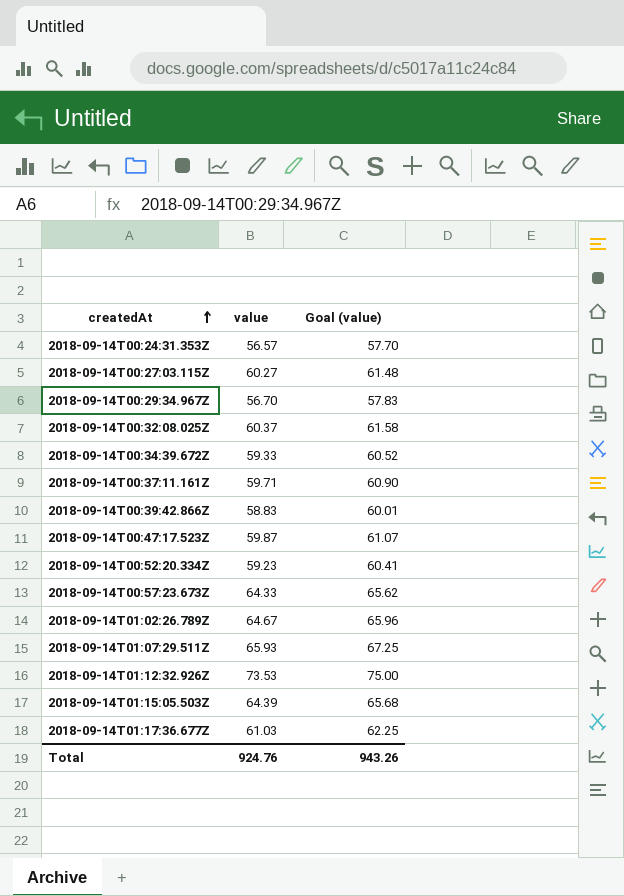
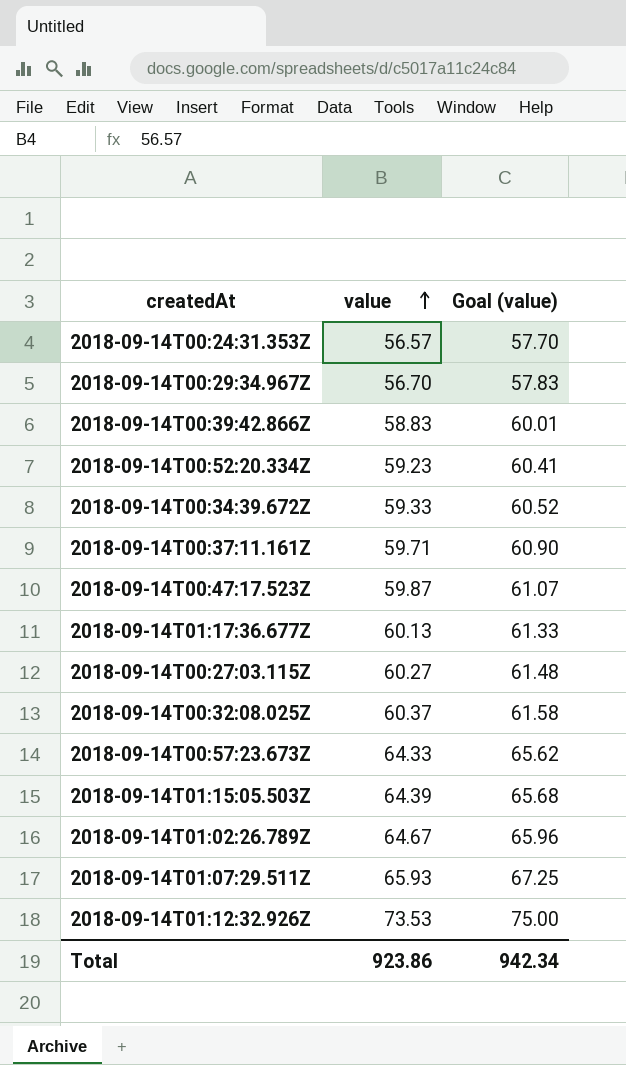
row order: createdAt ascending -> value ascending
2018-09-14T01:17:36.677Z | value: 61.03 -> 60.13
2018-09-14T01:17:36.677Z | Goal (value): 62.25 -> 61.33
Total | value: 924.76 -> 923.86
Total | Goal (value): 943.26 -> 942.34

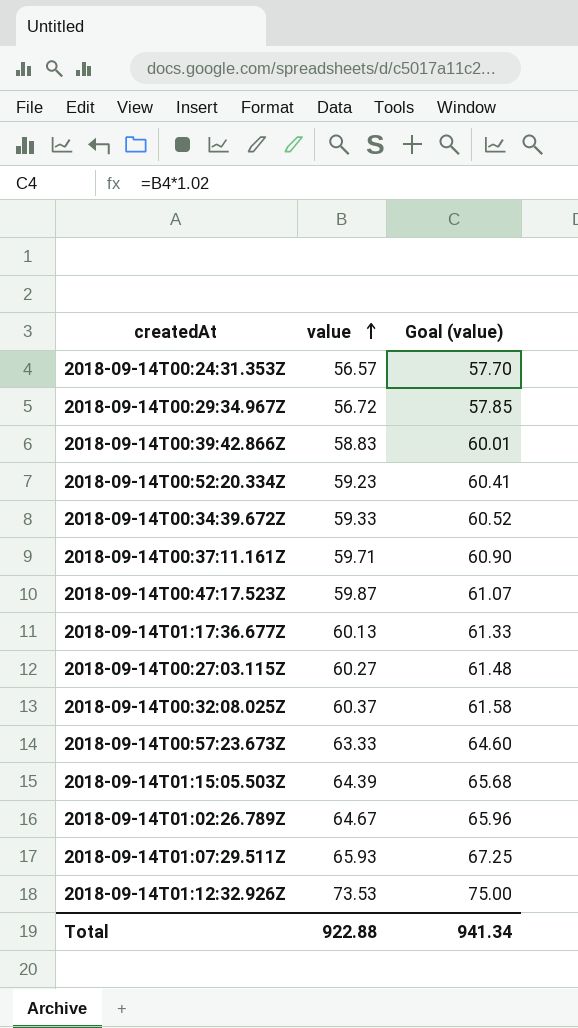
2018-09-14T00:29:34.967Z | value: 56.70 -> 56.72
2018-09-14T00:29:34.967Z | Goal (value): 57.83 -> 57.85
2018-09-14T00:57:23.673Z | value: 64.33 -> 63.33
2018-09-14T00:57:23.673Z | Goal (value): 65.62 -> 64.60
Total | value: 923.86 -> 922.88
Total | Goal (value): 942.34 -> 941.34

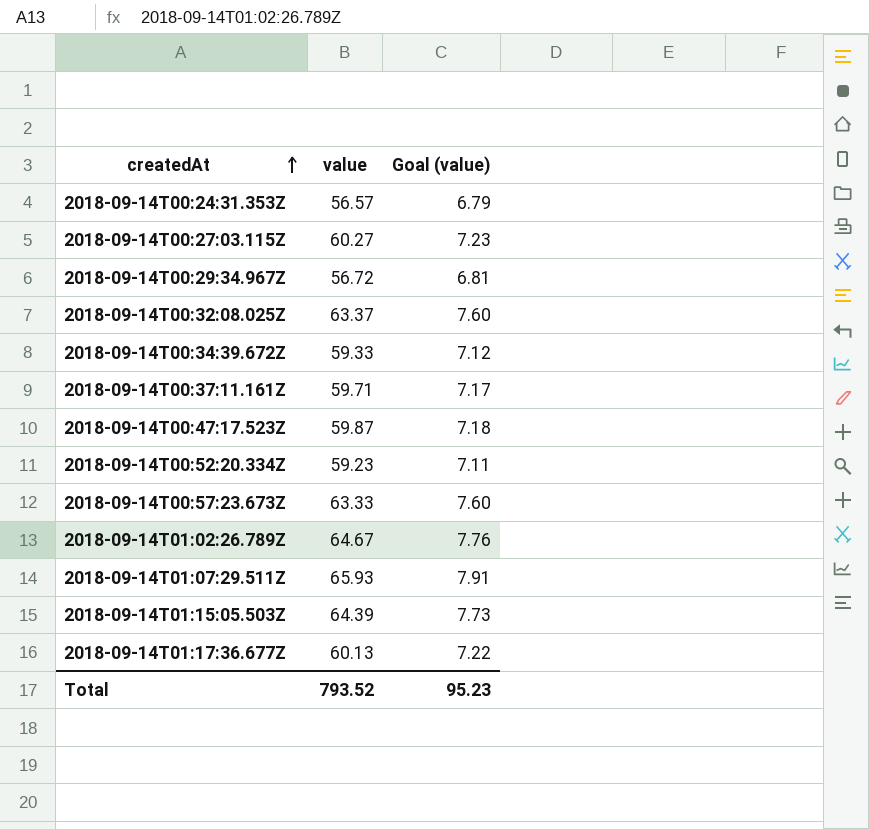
row order: value ascending -> createdAt ascending
column Goal (value) | formula: [value] * 1.02 -> [value] * 0.12
row 2018-09-14T00:39:42.866Z: 58.83 | 60.01 -> none
row 2018-09-14T01:12:32.926Z: 73.53 | 75.00 -> none
2018-09-14T00:32:08.025Z | value: 60.37 -> 63.37
Total | value: 922.88 -> 793.52
Total | Goal (value): 941.34 -> 95.23

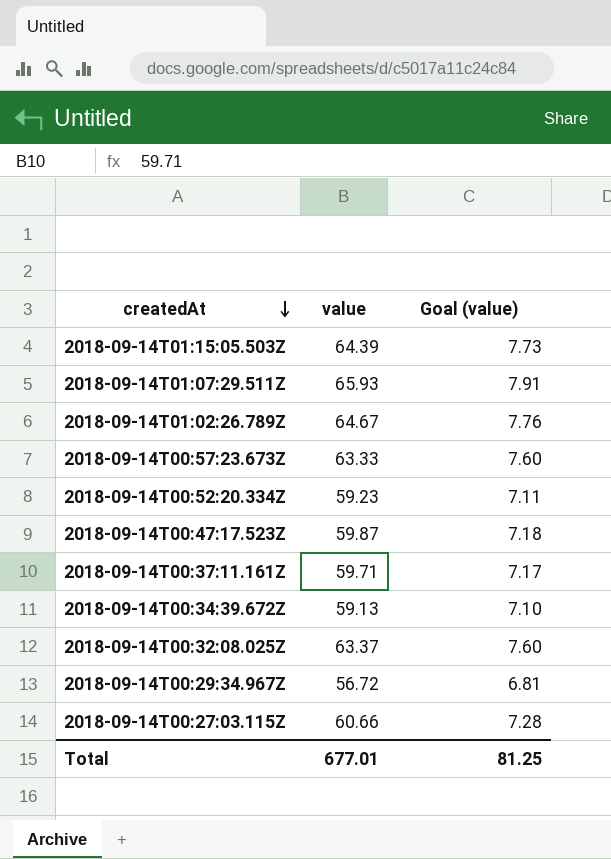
row order: createdAt ascending -> createdAt descending
row 2018-09-14T00:24:31.353Z: 56.57 | 6.79 -> none
row 2018-09-14T01:17:36.677Z: 60.13 | 7.22 -> none
2018-09-14T00:34:39.672Z | value: 59.33 -> 59.13
2018-09-14T00:34:39.672Z | Goal (value): 7.12 -> 7.10
2018-09-14T00:27:03.115Z | value: 60.27 -> 60.66
2018-09-14T00:27:03.115Z | Goal (value): 7.23 -> 7.28
Total | value: 793.52 -> 677.01
Total | Goal (value): 95.23 -> 81.25

